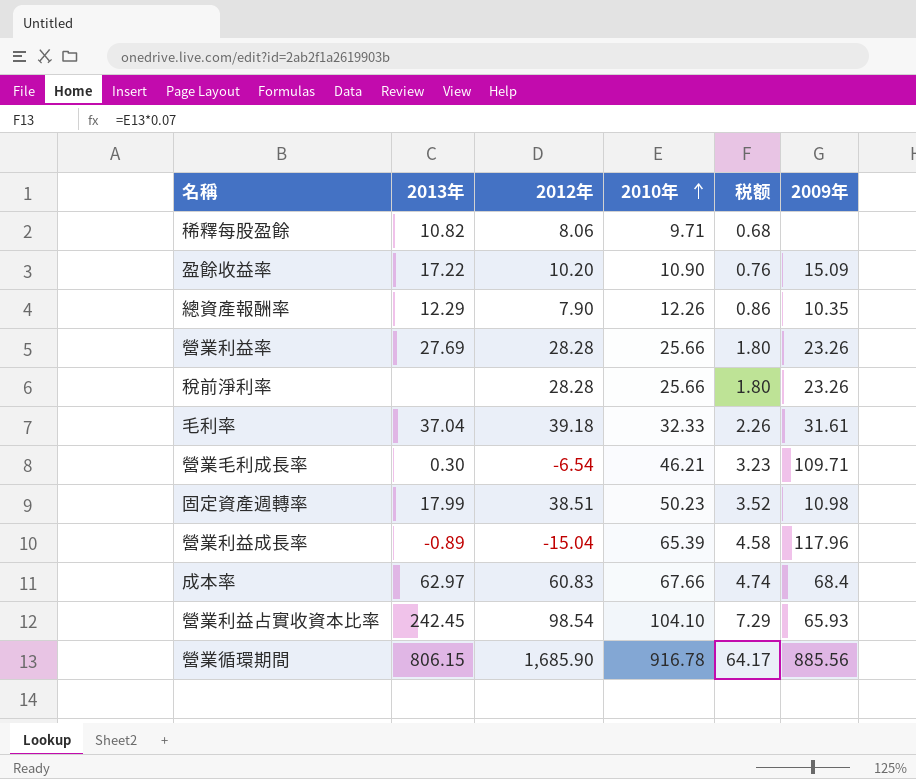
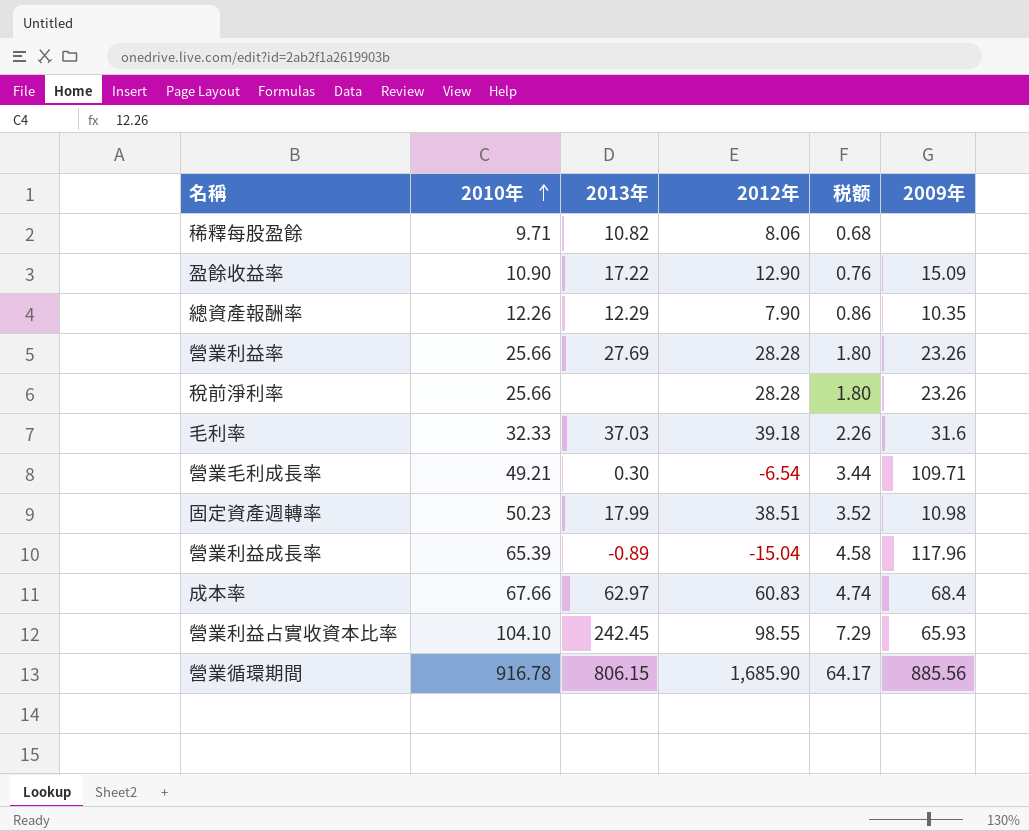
column 2010年 | position: 4 -> 2
盈餘收益率 | 2012年: 10.20 -> 12.90
毛利率 | 2013年: 37.04 -> 37.03
毛利率 | 2009年: 31.61 -> 31.6
營業毛利成長率 | 2010年: 46.21 -> 49.21
營業毛利成長率 | 税额: 3.23 -> 3.44
營業利益占實收資本比率 | 2012年: 98.54 -> 98.55

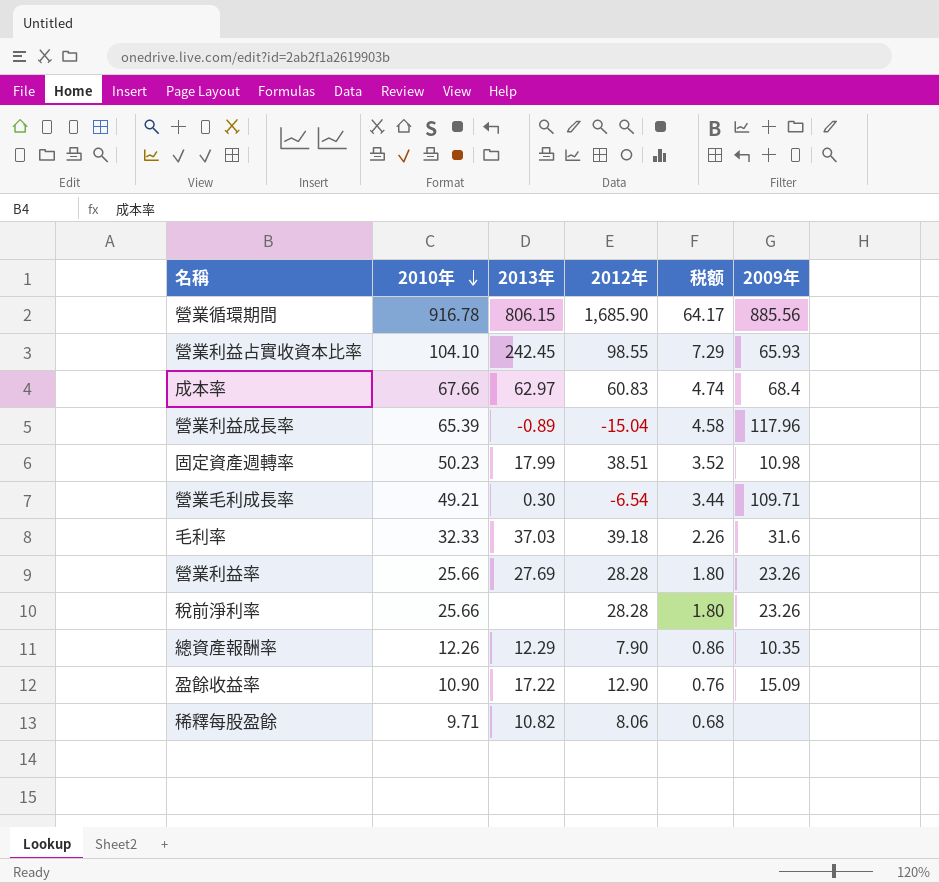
row order: 2010年 ascending -> 2010年 descending

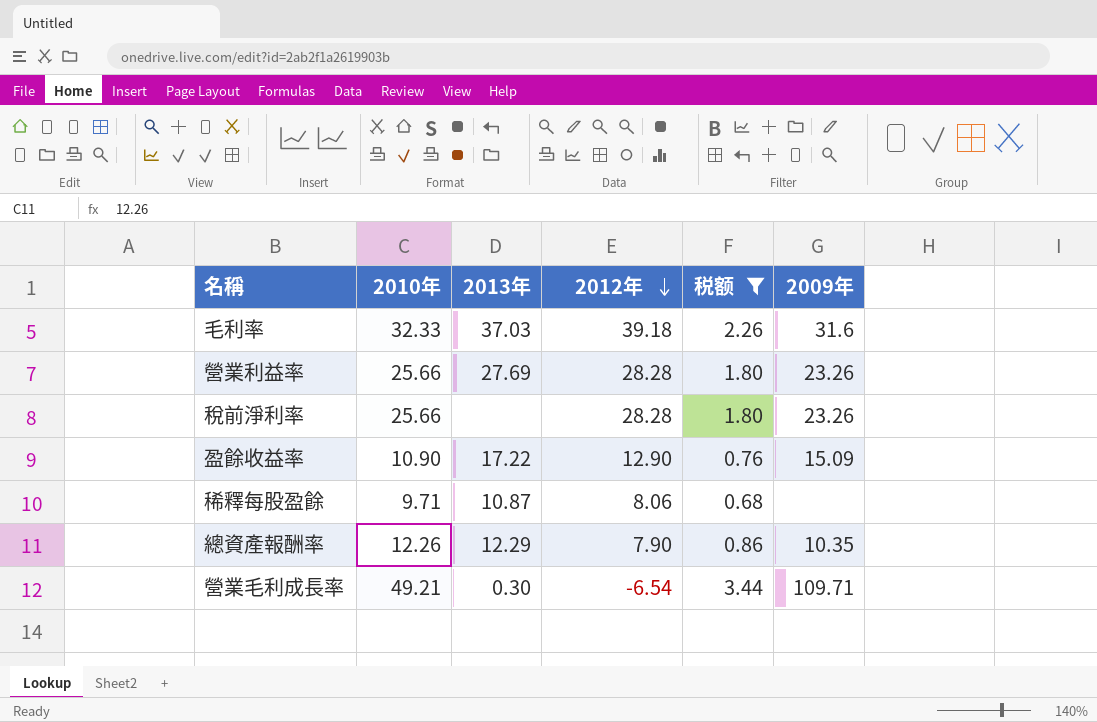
filter: none -> 税额 <= 3.44
row order: 2010年 descending -> 2012年 descending
稀釋每股盈餘 | 2013年: 10.82 -> 10.87

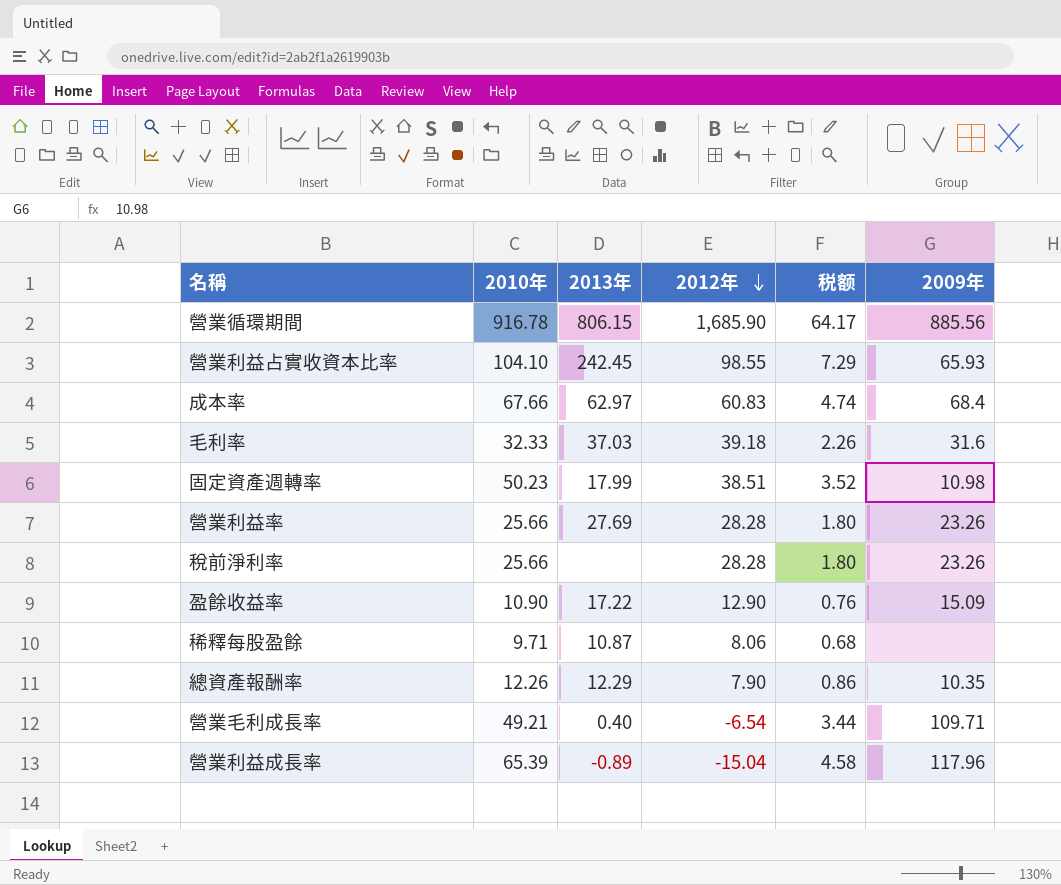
filter: 税额 <= 3.44 -> none
營業毛利成長率 | 2013年: 0.30 -> 0.40

